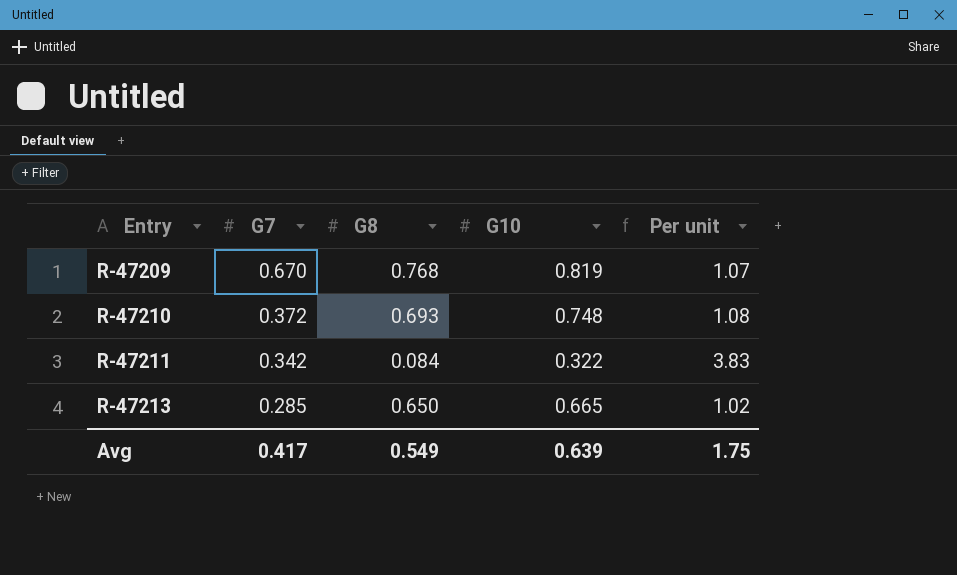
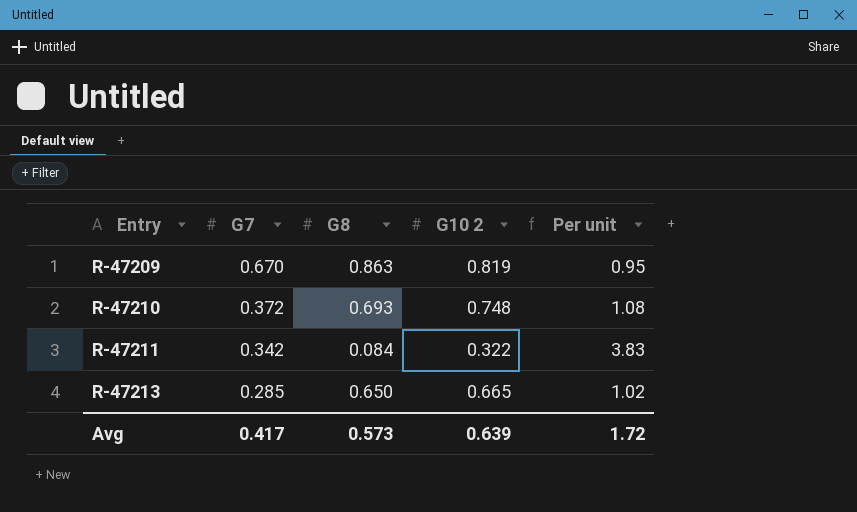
column name: G10 -> G10 2
R-47209 | G8: 0.768 -> 0.863
R-47209 | Per unit: 1.07 -> 0.95
Avg | G8: 0.549 -> 0.573
Avg | Per unit: 1.75 -> 1.72

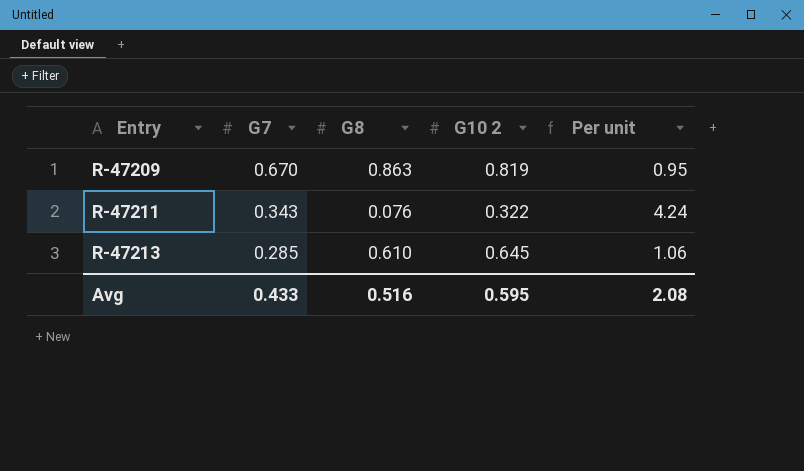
row R-47210: 0.372 | 0.693 | 0.748 | 1.08 -> none
R-47211 | G7: 0.342 -> 0.343
R-47211 | G8: 0.084 -> 0.076
R-47211 | Per unit: 3.83 -> 4.24
R-47213 | G8: 0.650 -> 0.610
R-47213 | G10 2: 0.665 -> 0.645
R-47213 | Per unit: 1.02 -> 1.06
Avg | G7: 0.417 -> 0.433
Avg | G8: 0.573 -> 0.516
Avg | G10 2: 0.639 -> 0.595
Avg | Per unit: 1.72 -> 2.08

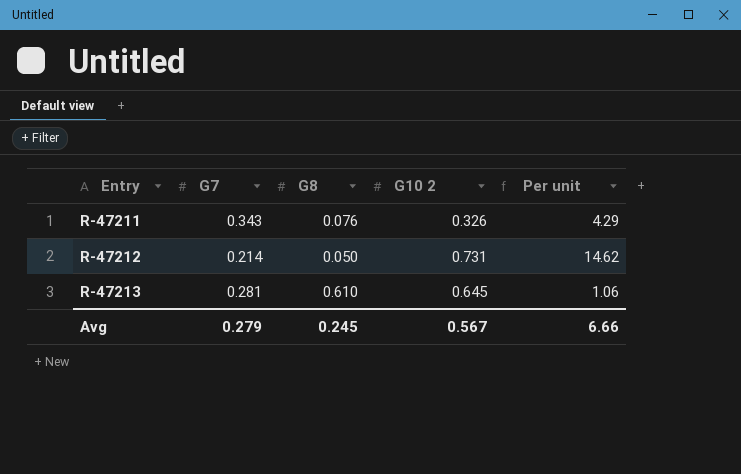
row R-47209: 0.670 | 0.863 | 0.819 | 0.95 -> none
R-47211 | G10 2: 0.322 -> 0.326
R-47211 | Per unit: 4.24 -> 4.29
row R-47212: none -> 0.214 | 0.050 | 0.731 | 14.62
R-47213 | G7: 0.285 -> 0.281
Avg | G7: 0.433 -> 0.279
Avg | G8: 0.516 -> 0.245
Avg | G10 2: 0.595 -> 0.567
Avg | Per unit: 2.08 -> 6.66

